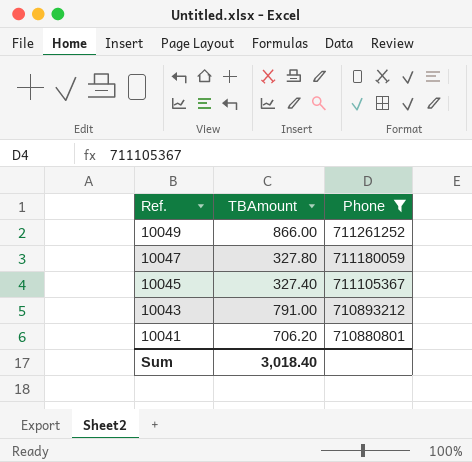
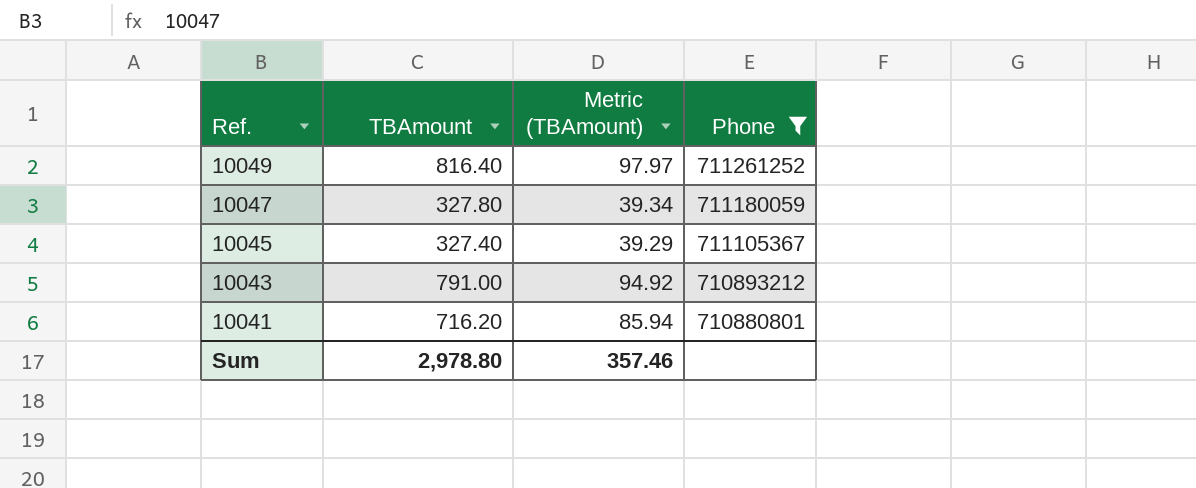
column Metric (TBAmount) | formula: none -> [TBAmount] * 0.12
10049 | TBAmount: 866.00 -> 816.40
10041 | TBAmount: 706.20 -> 716.20
Sum | TBAmount: 3,018.40 -> 2,978.80

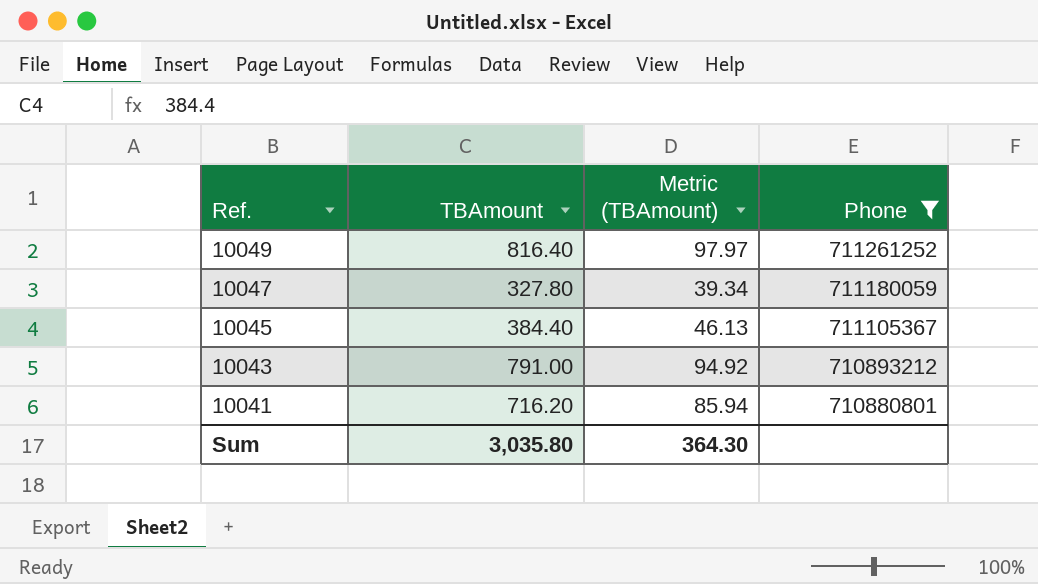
10045 | TBAmount: 327.40 -> 384.40
10045 | Metric (TBAmount): 39.29 -> 46.13
Sum | TBAmount: 2,978.80 -> 3,035.80
Sum | Metric (TBAmount): 357.46 -> 364.30

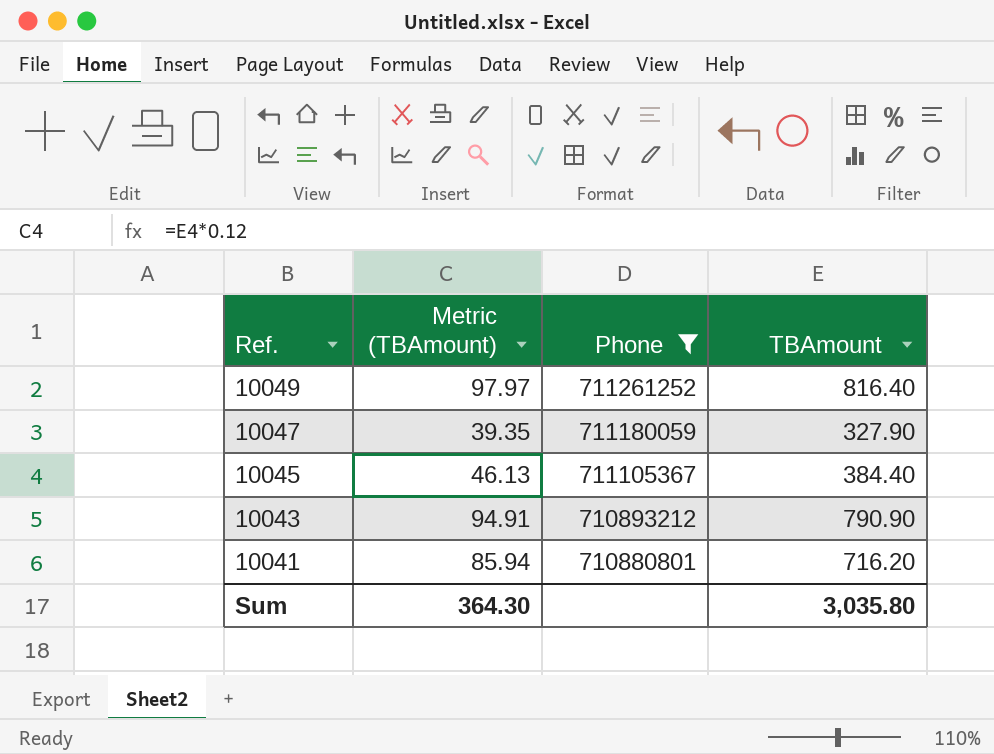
column TBAmount | position: 2 -> 4
10047 | Metric (TBAmount): 39.34 -> 39.35
10047 | TBAmount: 327.80 -> 327.90
10043 | Metric (TBAmount): 94.92 -> 94.91
10043 | TBAmount: 791.00 -> 790.90

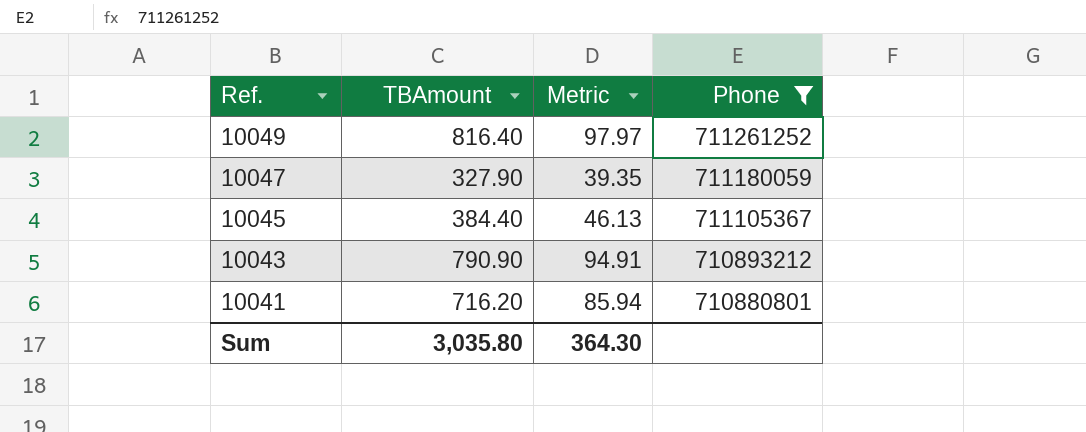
column TBAmount | position: 4 -> 2
column name: Metric (TBAmount) -> Metric

